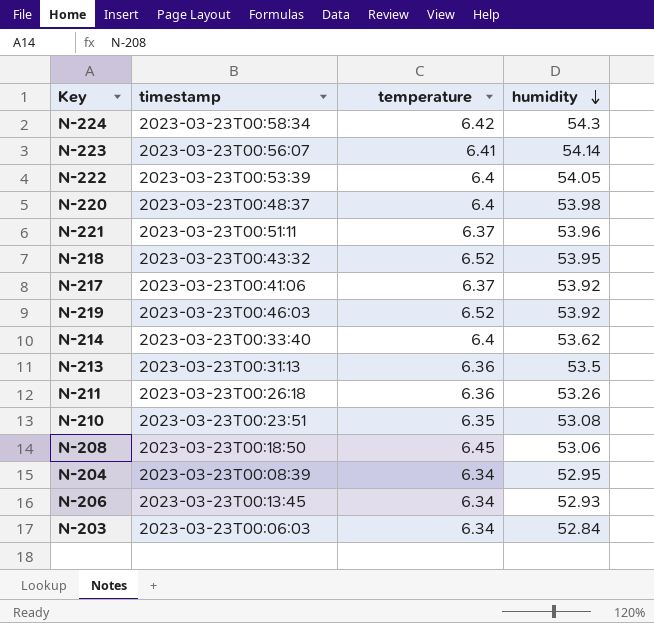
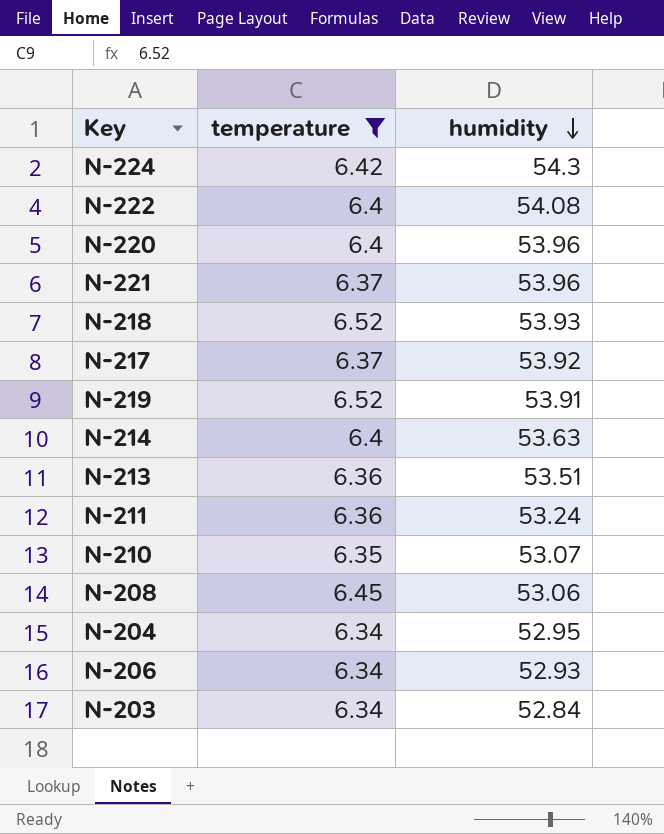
filter: none -> temperature != 6.41
column timestamp | position: 2 -> none
N-222 | humidity: 54.05 -> 54.08
N-220 | humidity: 53.98 -> 53.96
N-218 | humidity: 53.95 -> 53.93
N-219 | humidity: 53.92 -> 53.91
N-214 | humidity: 53.62 -> 53.63
N-213 | humidity: 53.5 -> 53.51
N-211 | humidity: 53.26 -> 53.24
N-210 | humidity: 53.08 -> 53.07

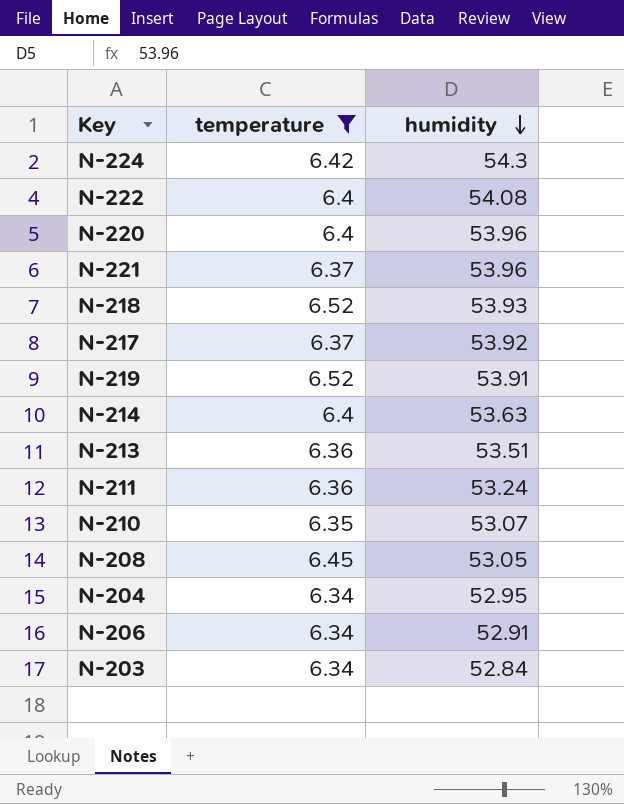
N-208 | humidity: 53.06 -> 53.05
N-206 | humidity: 52.93 -> 52.91

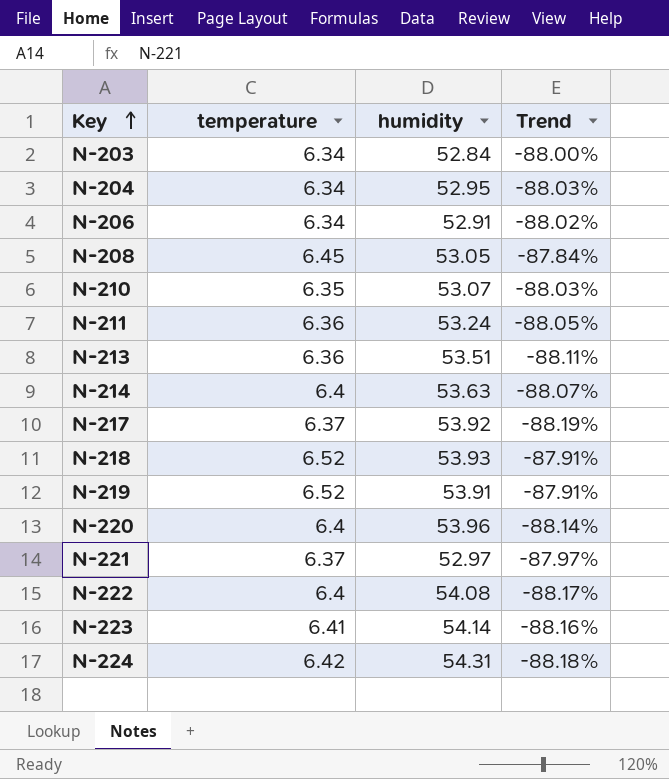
filter: temperature != 6.41 -> none
row order: humidity descending -> Key ascending
column Trend | formula: none -> ([temperature] - [humidity]) / [humidity]
N-221 | humidity: 53.96 -> 52.97
N-224 | humidity: 54.3 -> 54.31

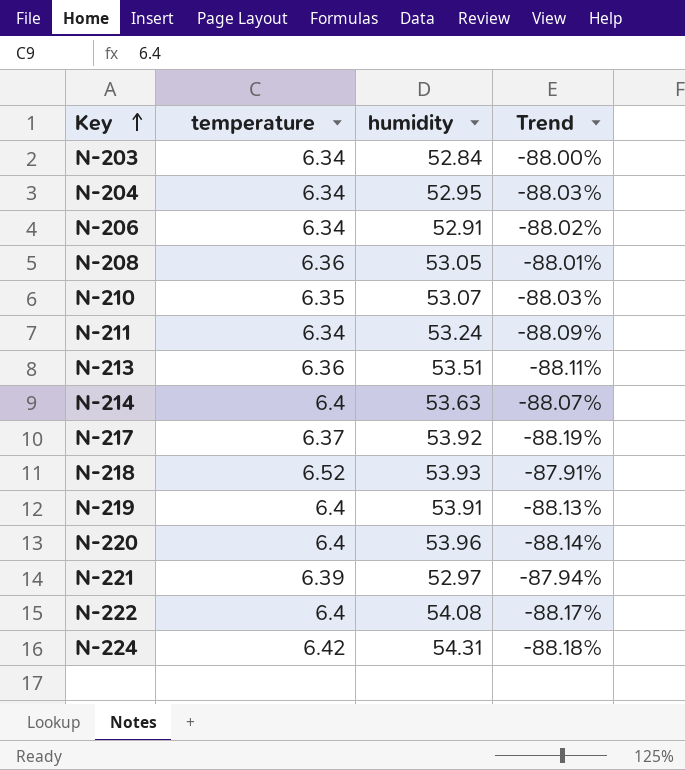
row N-223: 6.41 | 54.14 | -88.16% -> none
N-208 | temperature: 6.45 -> 6.36
N-208 | Trend: -87.84% -> -88.01%
N-211 | temperature: 6.36 -> 6.34
N-211 | Trend: -88.05% -> -88.09%
N-219 | temperature: 6.52 -> 6.4
N-219 | Trend: -87.91% -> -88.13%
N-221 | temperature: 6.37 -> 6.39
N-221 | Trend: -87.97% -> -87.94%

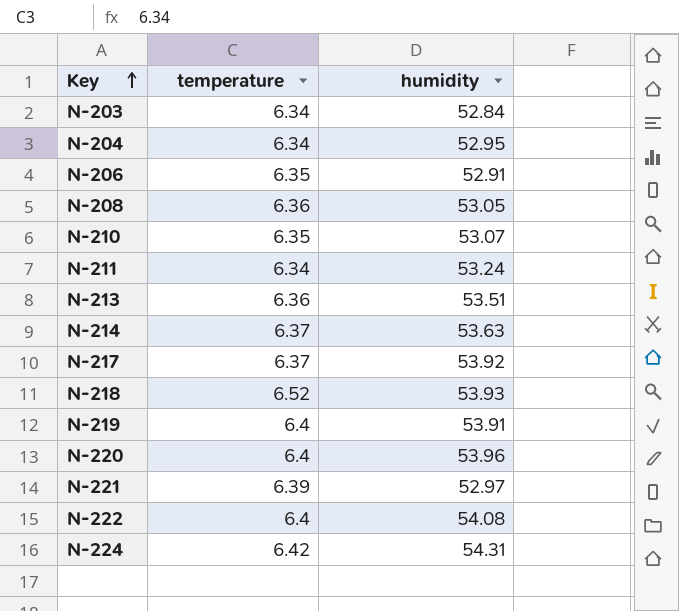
column Trend | formula: ([temperature] - [humidity]) / [humidity] -> none
N-206 | temperature: 6.34 -> 6.35
N-214 | temperature: 6.4 -> 6.37

